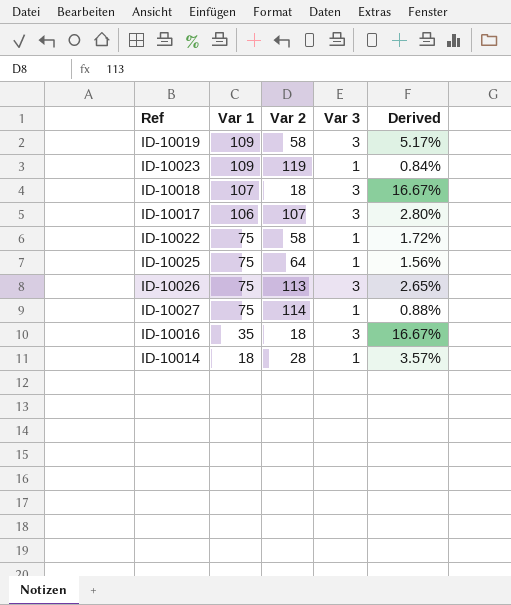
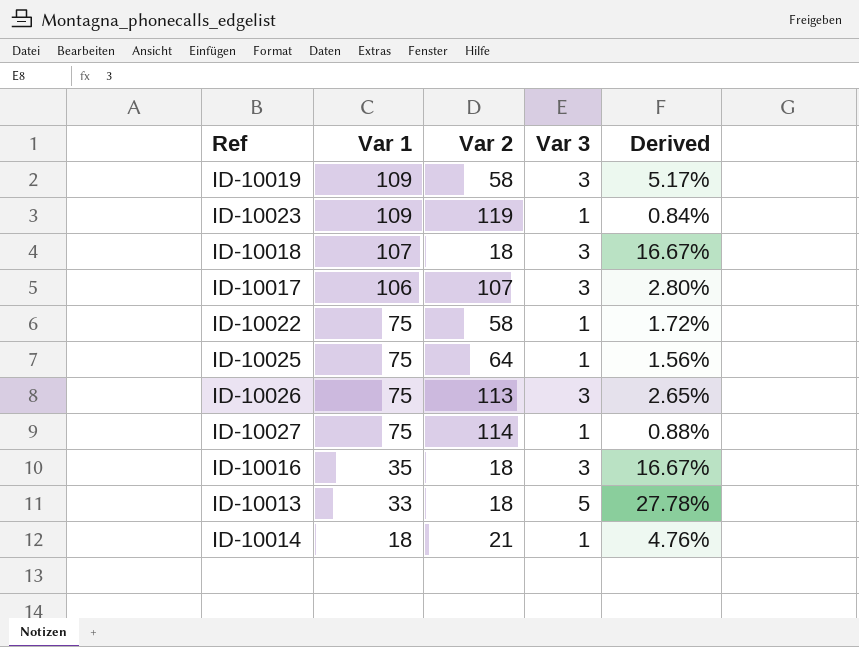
row ID-10013: none -> 33 | 18 | 5 | 27.78%
ID-10014 | Var 2: 28 -> 21
ID-10014 | Derived: 3.57% -> 4.76%

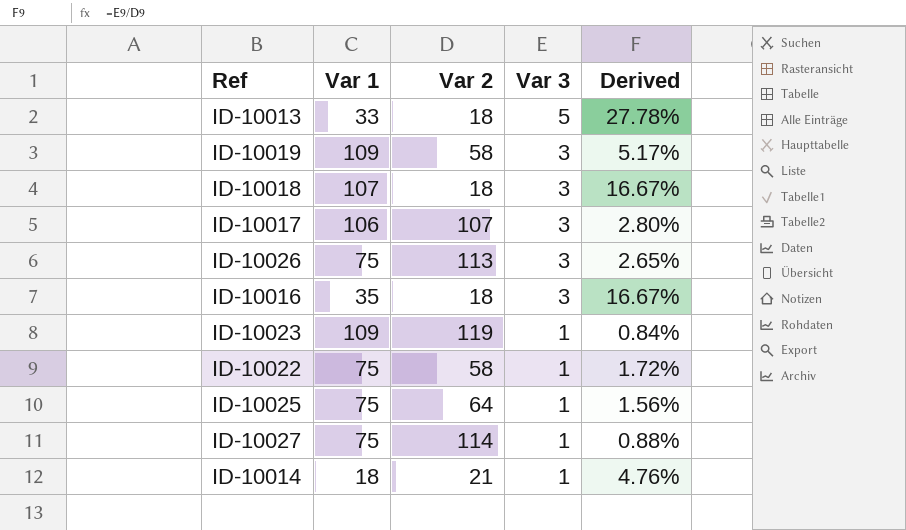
row order: Var 1 descending -> Var 3 descending

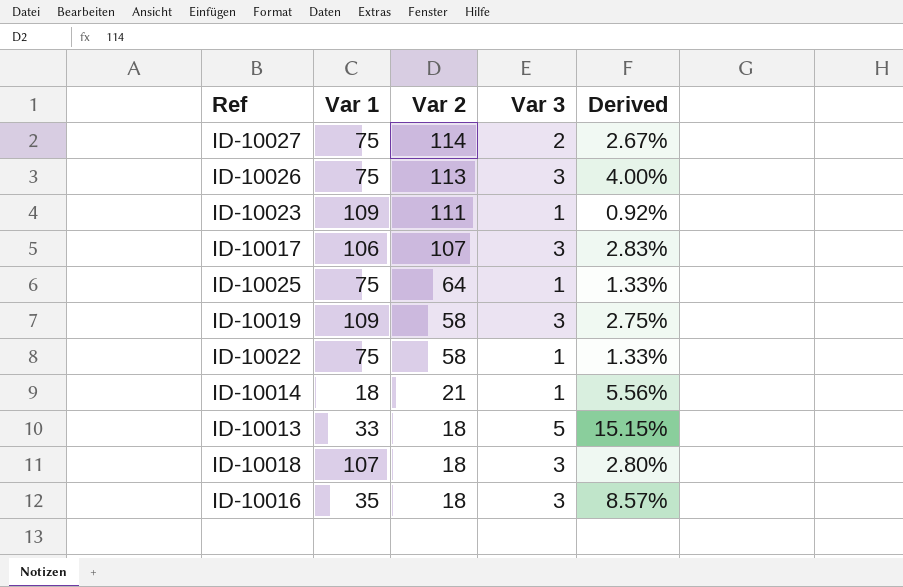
row order: Var 3 descending -> Var 2 descending
column Derived | formula: [Var 3] / [Var 2] -> [Var 3] / [Var 1]
ID-10027 | Var 3: 1 -> 2
ID-10023 | Var 2: 119 -> 111

